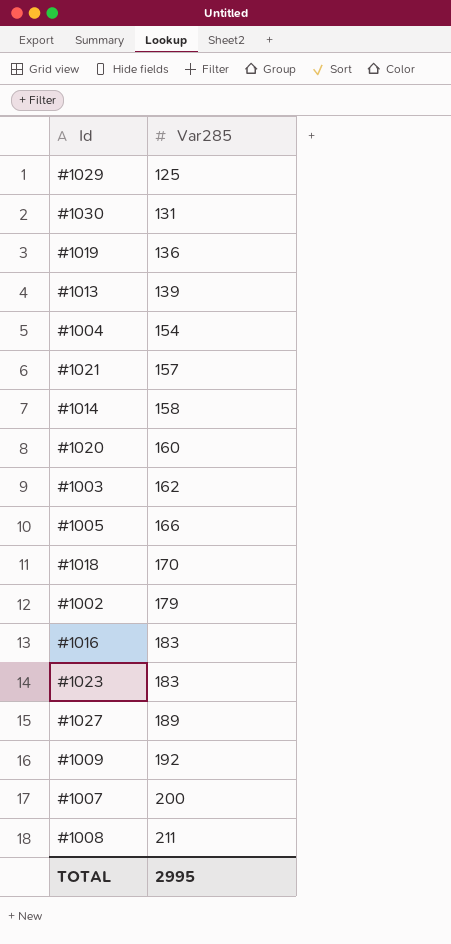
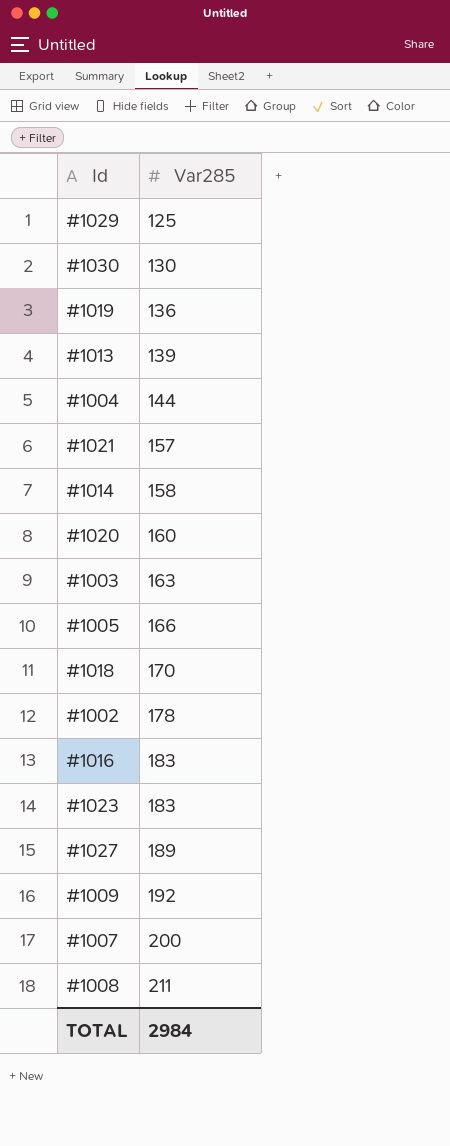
#1030 | Var285: 131 -> 130
#1004 | Var285: 154 -> 144
#1003 | Var285: 162 -> 163
#1002 | Var285: 179 -> 178
TOTAL | Var285: 2995 -> 2984

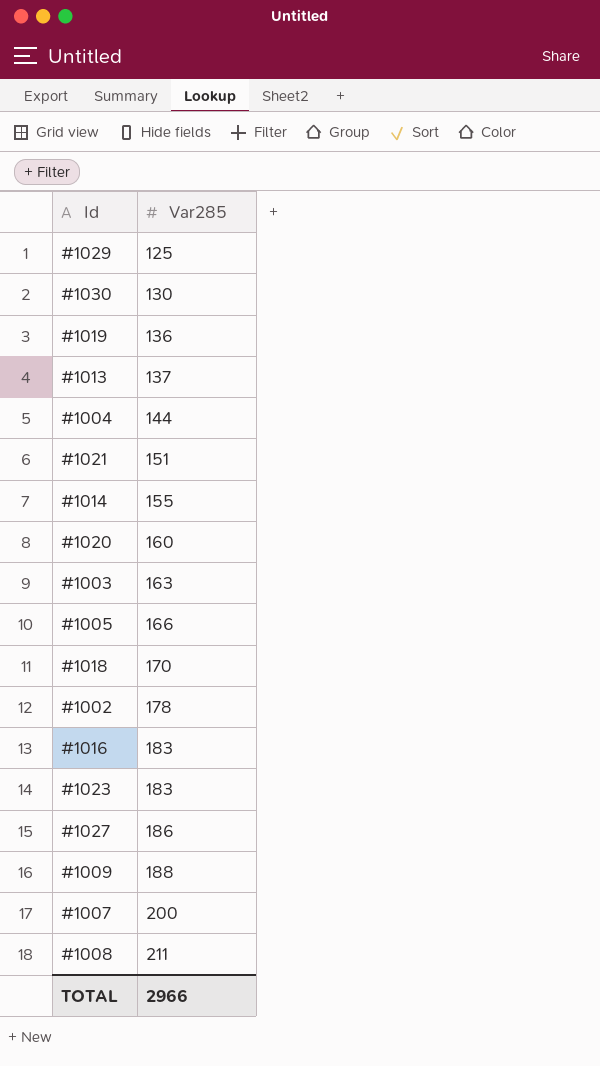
#1013 | Var285: 139 -> 137
#1021 | Var285: 157 -> 151
#1014 | Var285: 158 -> 155
#1027 | Var285: 189 -> 186
#1009 | Var285: 192 -> 188
TOTAL | Var285: 2984 -> 2966

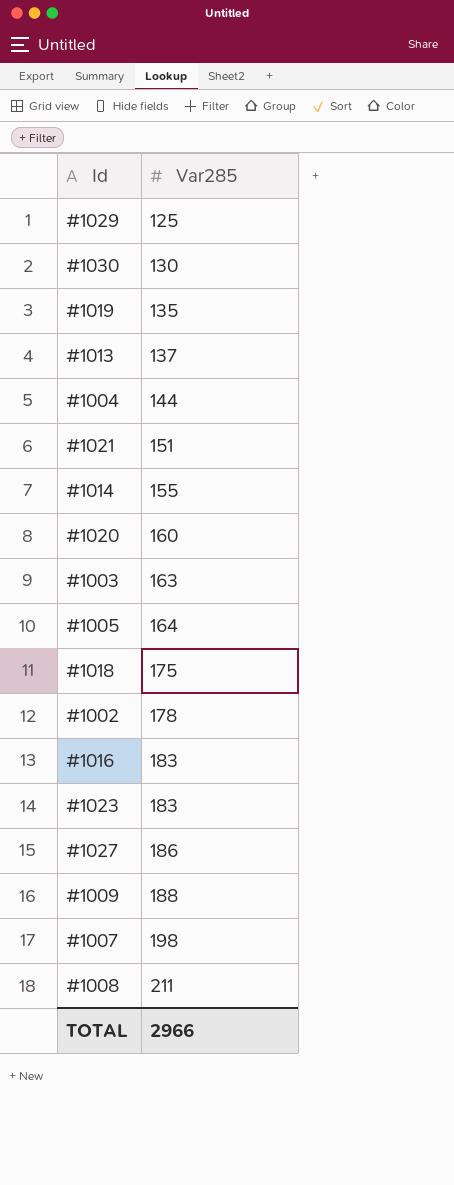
#1019 | Var285: 136 -> 135
#1005 | Var285: 166 -> 164
#1018 | Var285: 170 -> 175
#1007 | Var285: 200 -> 198

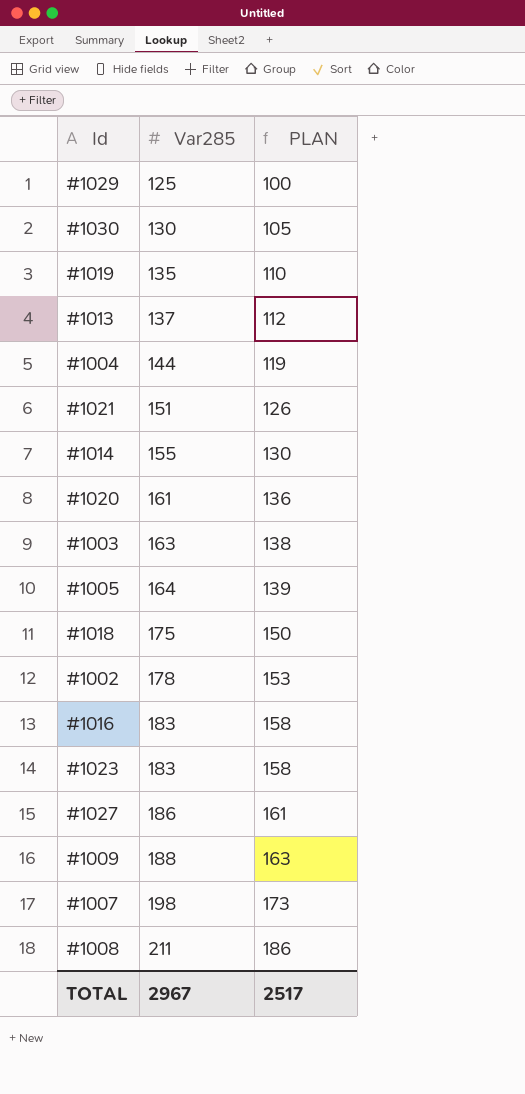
column PLAN | formula: none -> [Var285] - 25
#1020 | Var285: 160 -> 161
TOTAL | Var285: 2966 -> 2967

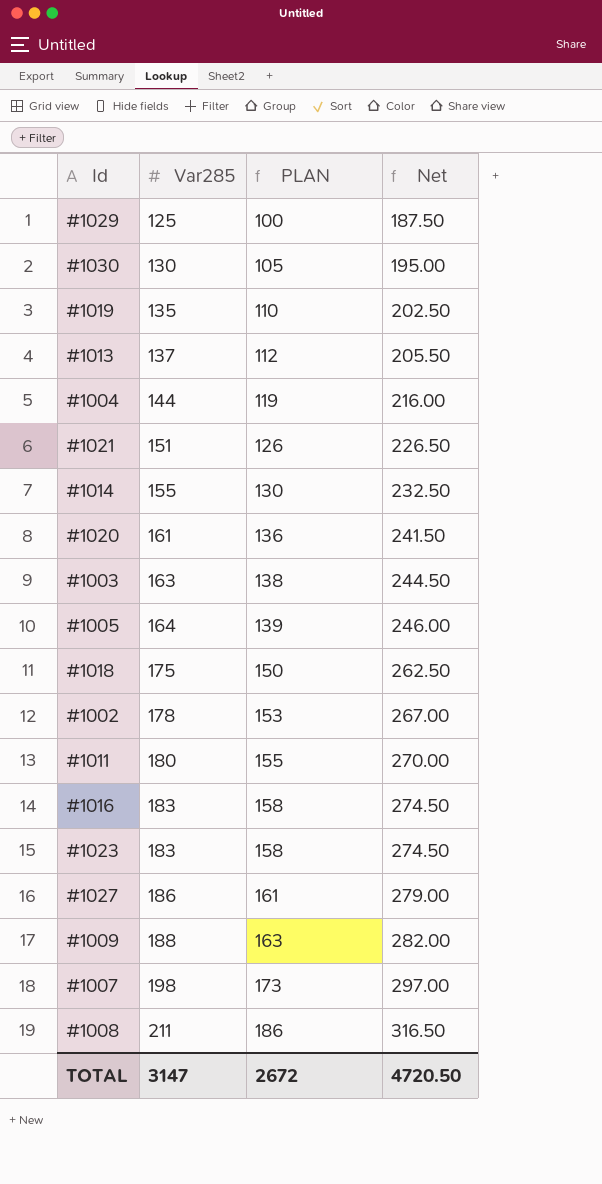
column Net | formula: none -> [Var285] * 1.5
row #1011: none -> 180 | 155 | 270.00
TOTAL | Var285: 2967 -> 3147
TOTAL | PLAN: 2517 -> 2672

